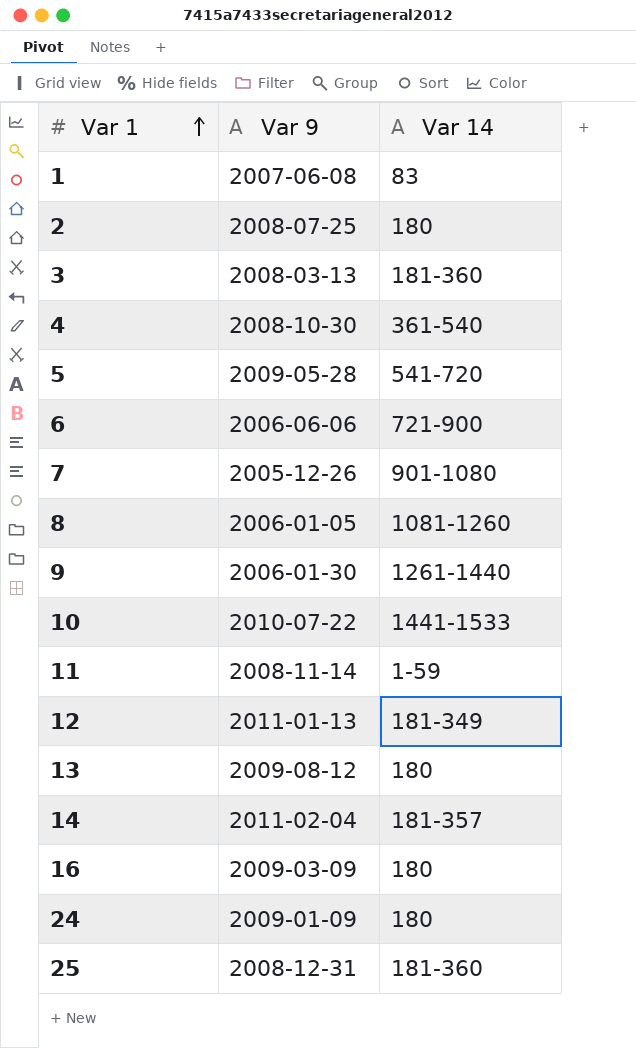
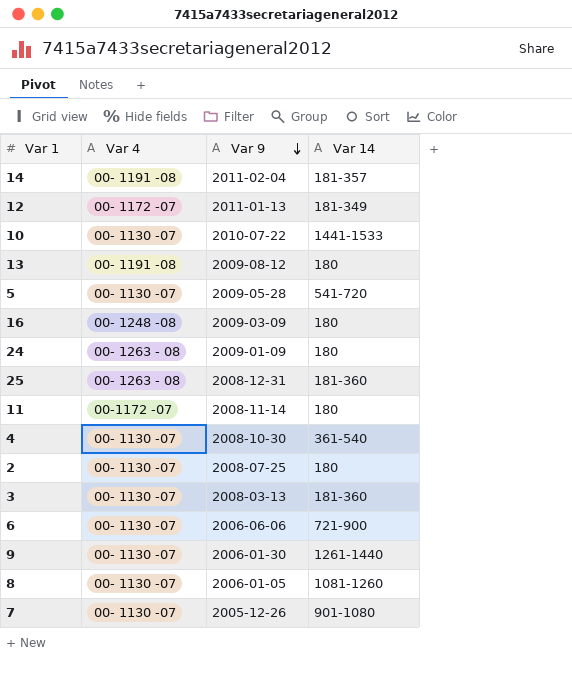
row order: Var 1 ascending -> Var 9 descending
column Var 4 | position: none -> 2
row 1: 2007-06-08 | 83 -> none
11 | Var 14: 1-59 -> 180

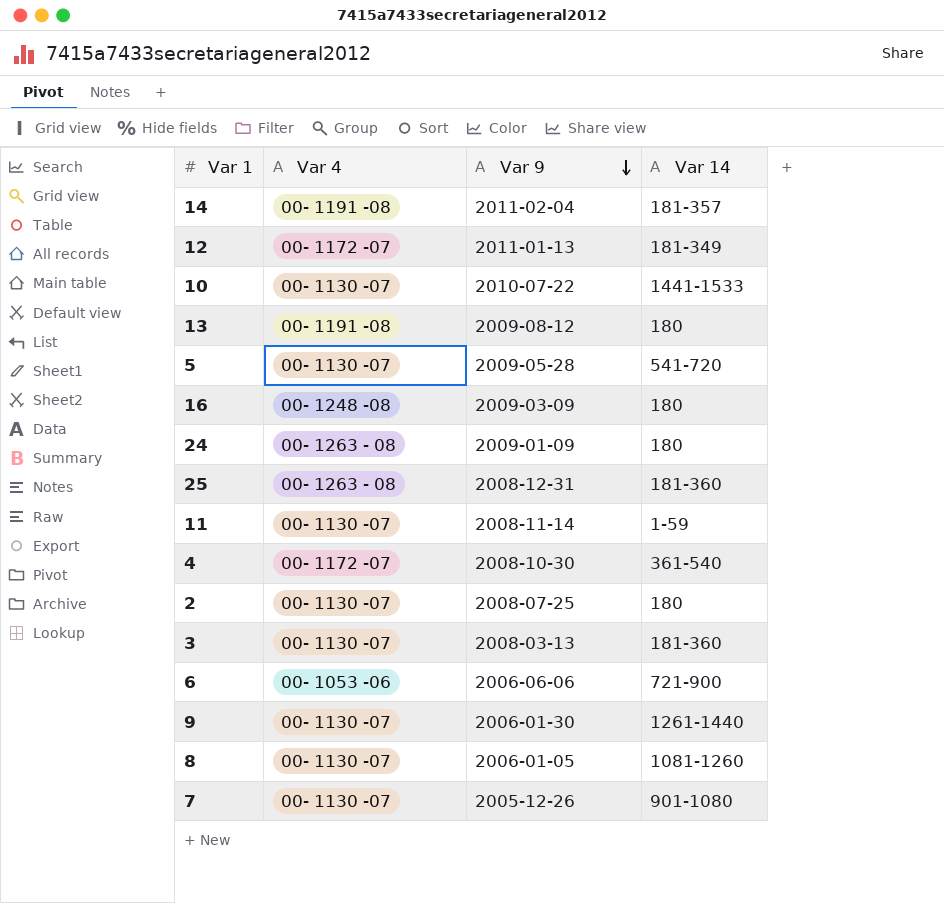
11 | Var 4: 00-1172 -07 -> 00- 1130 -07
11 | Var 14: 180 -> 1-59
4 | Var 4: 00- 1130 -07 -> 00- 1172 -07
6 | Var 4: 00- 1130 -07 -> 00- 1053 -06

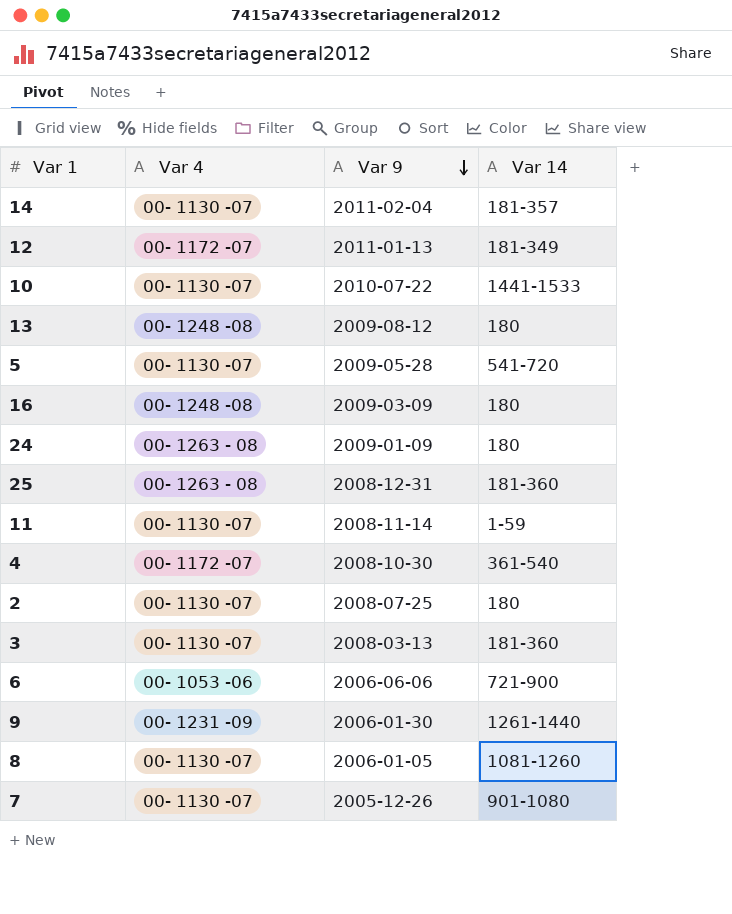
14 | Var 4: 00- 1191 -08 -> 00- 1130 -07
13 | Var 4: 00- 1191 -08 -> 00- 1248 -08
9 | Var 4: 00- 1130 -07 -> 00- 1231 -09

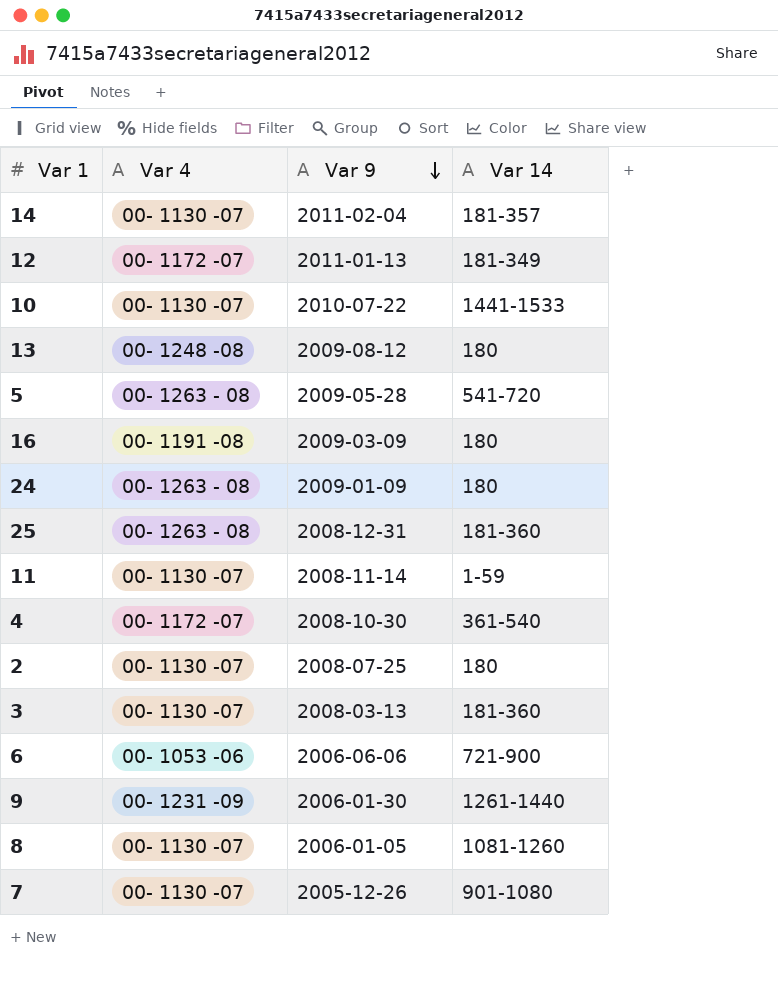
5 | Var 4: 00- 1130 -07 -> 00- 1263 - 08
16 | Var 4: 00- 1248 -08 -> 00- 1191 -08

